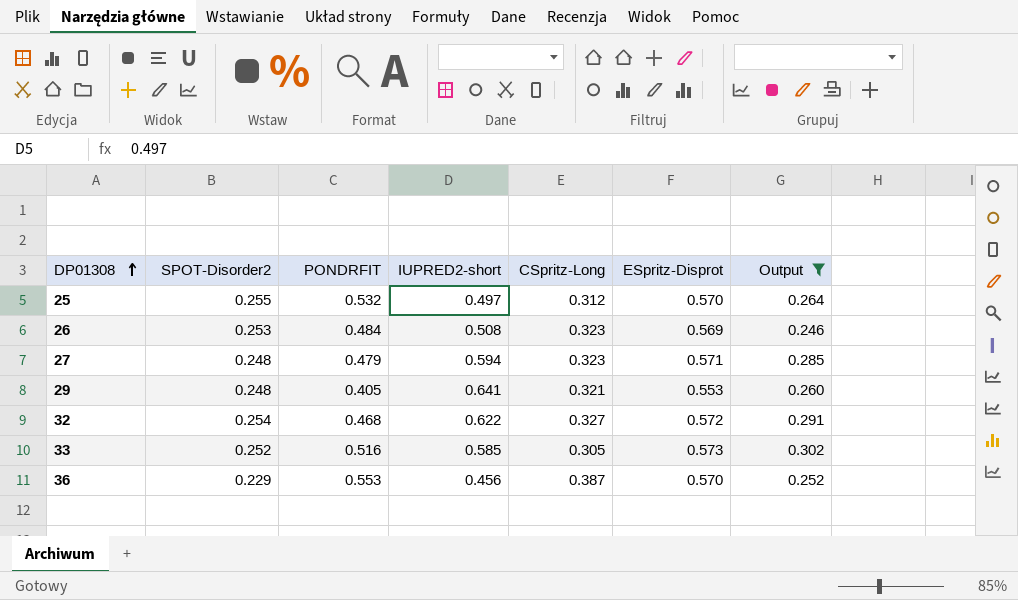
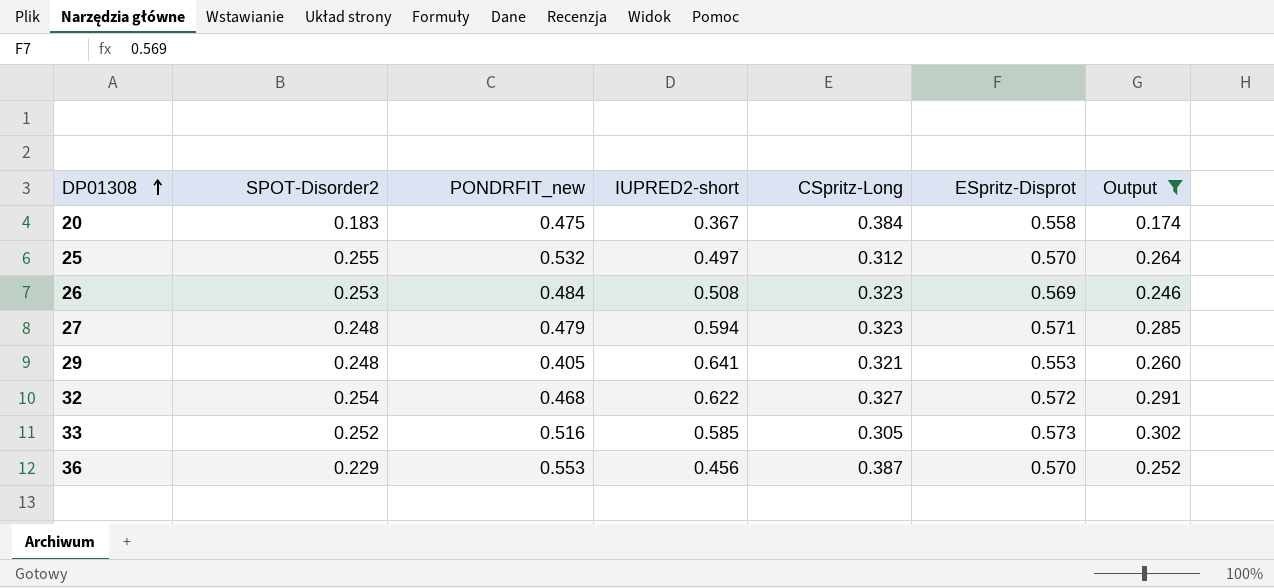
column name: PONDRFIT -> PONDRFIT_new
row 20: none -> 0.183 | 0.475 | 0.367 | 0.384 | 0.558 | 0.174

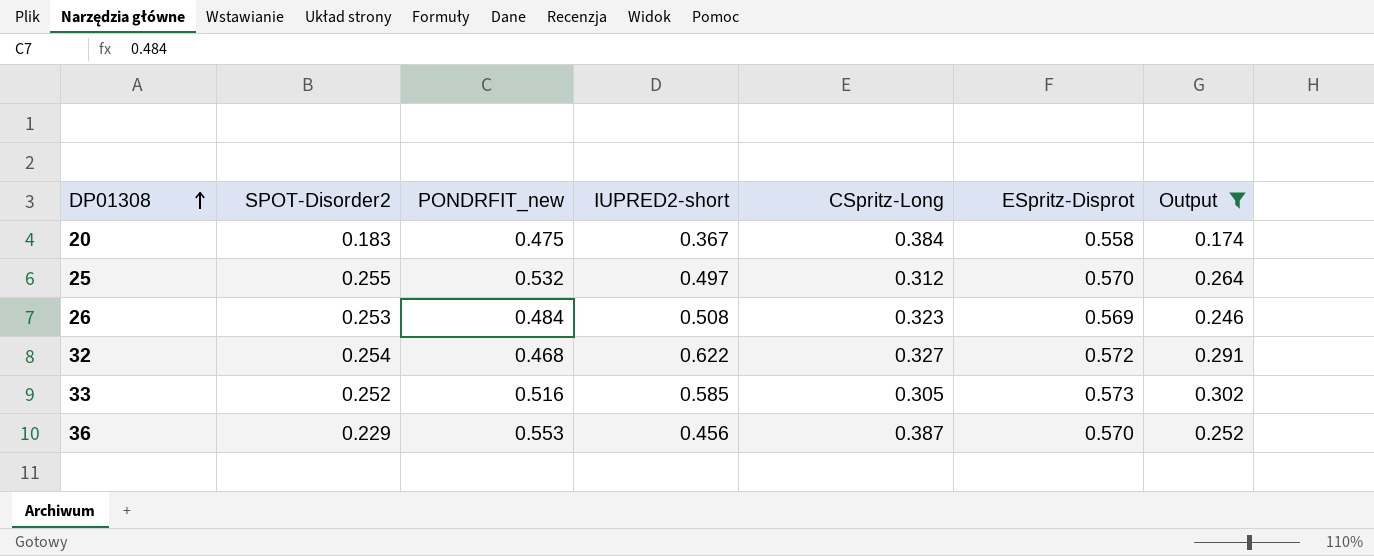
row 27: 0.248 | 0.479 | 0.594 | 0.323 | 0.571 | 0.285 -> none
row 29: 0.248 | 0.405 | 0.641 | 0.321 | 0.553 | 0.260 -> none

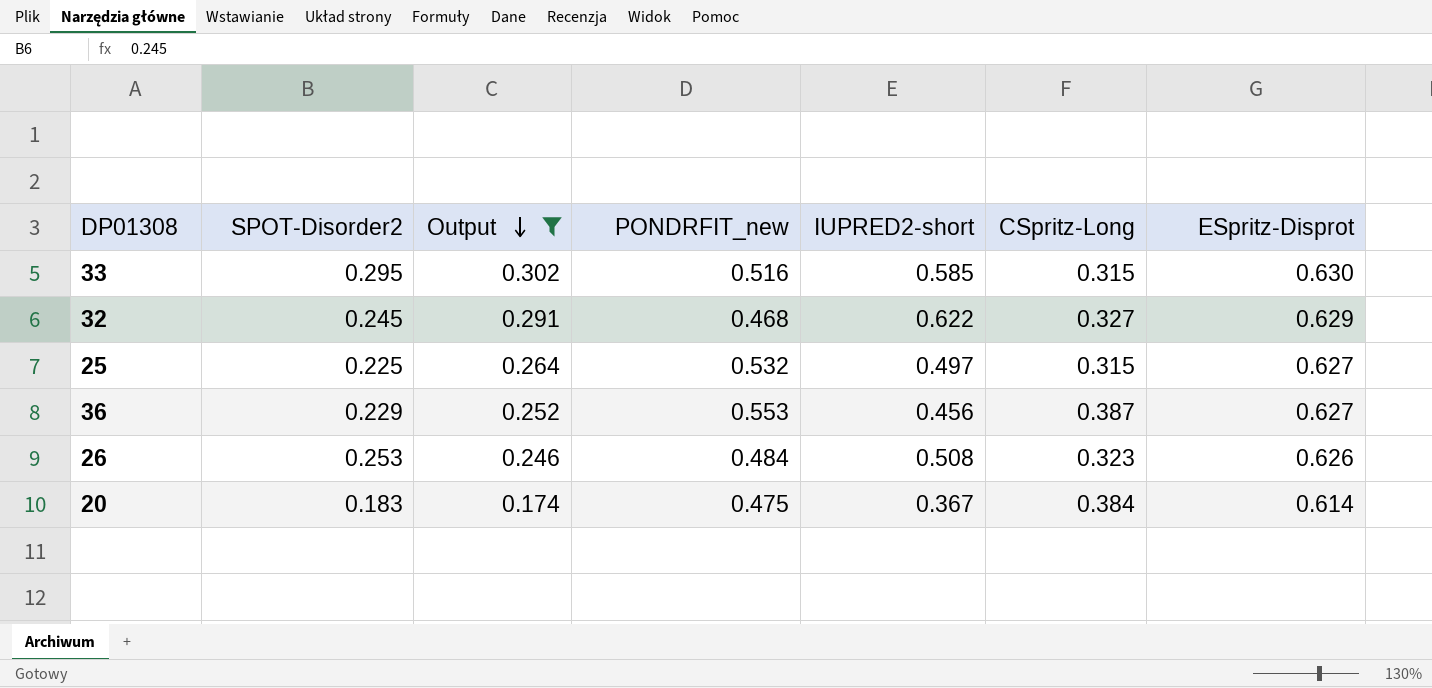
row order: DP01308 ascending -> Output descending
column Output | position: 7 -> 3
33 | SPOT-Disorder2: 0.252 -> 0.295
33 | CSpritz-Long: 0.305 -> 0.315
33 | ESpritz-Disprot: 0.573 -> 0.630
32 | SPOT-Disorder2: 0.254 -> 0.245
32 | ESpritz-Disprot: 0.572 -> 0.629
25 | SPOT-Disorder2: 0.255 -> 0.225
25 | CSpritz-Long: 0.312 -> 0.315
25 | ESpritz-Disprot: 0.570 -> 0.627
36 | ESpritz-Disprot: 0.570 -> 0.627
26 | ESpritz-Disprot: 0.569 -> 0.626
20 | ESpritz-Disprot: 0.558 -> 0.614

